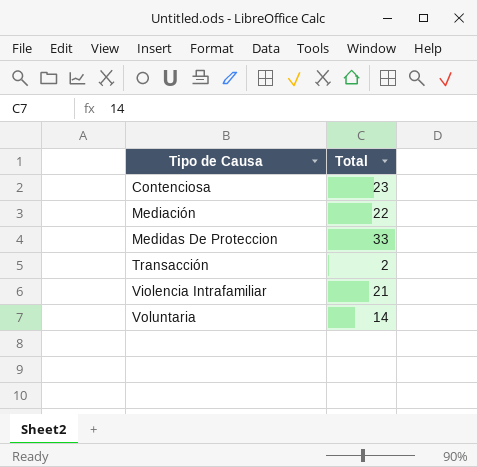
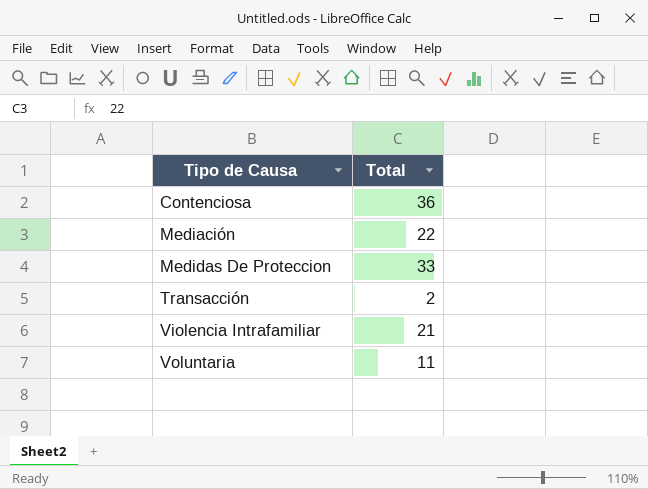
Contenciosa | Total: 23 -> 36
Voluntaria | Total: 14 -> 11

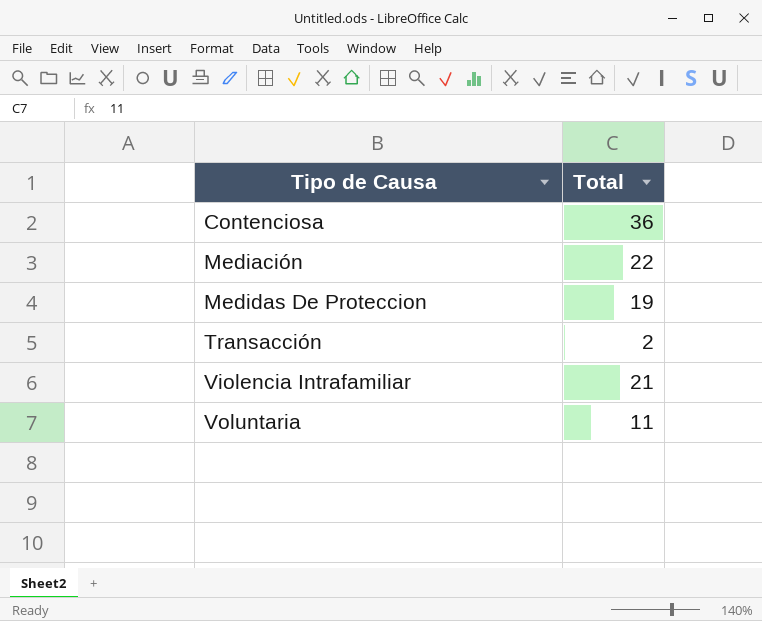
Medidas De Proteccion | Total: 33 -> 19

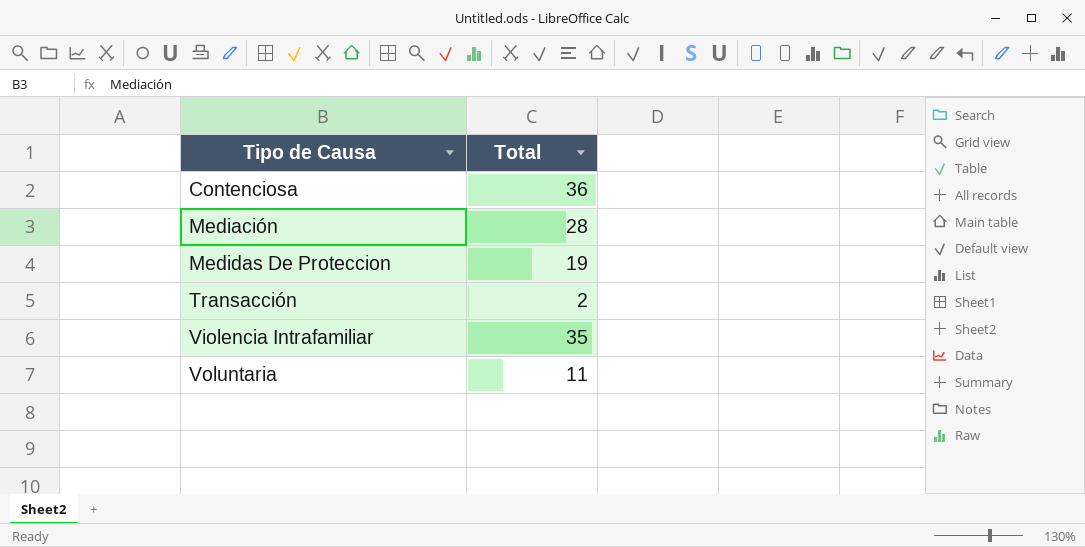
Mediación | Total: 22 -> 28
Violencia Intrafamiliar | Total: 21 -> 35

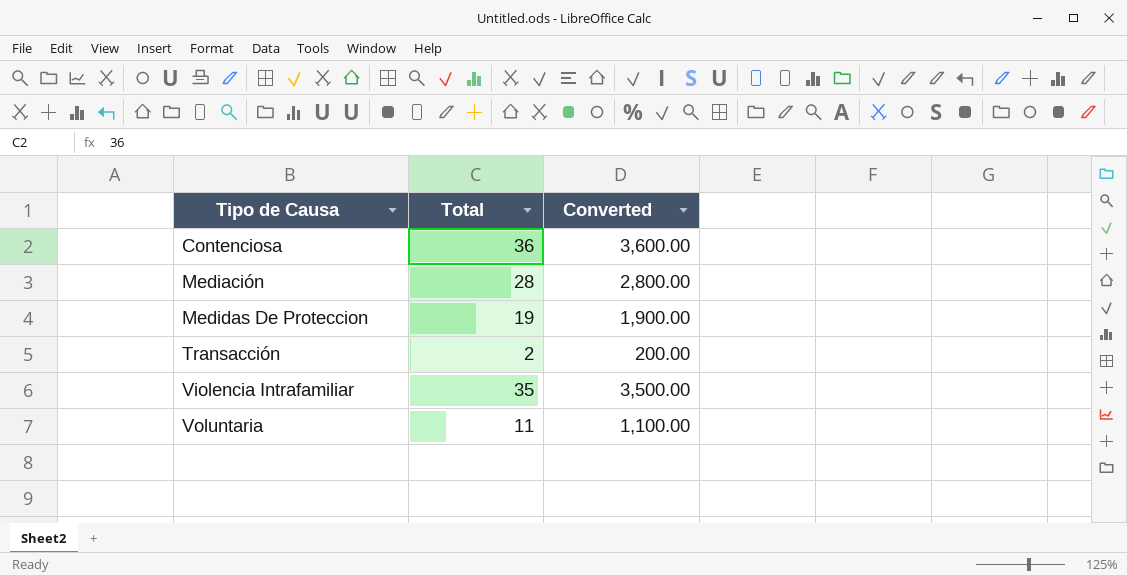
column Converted | formula: none -> [Total] * 100

